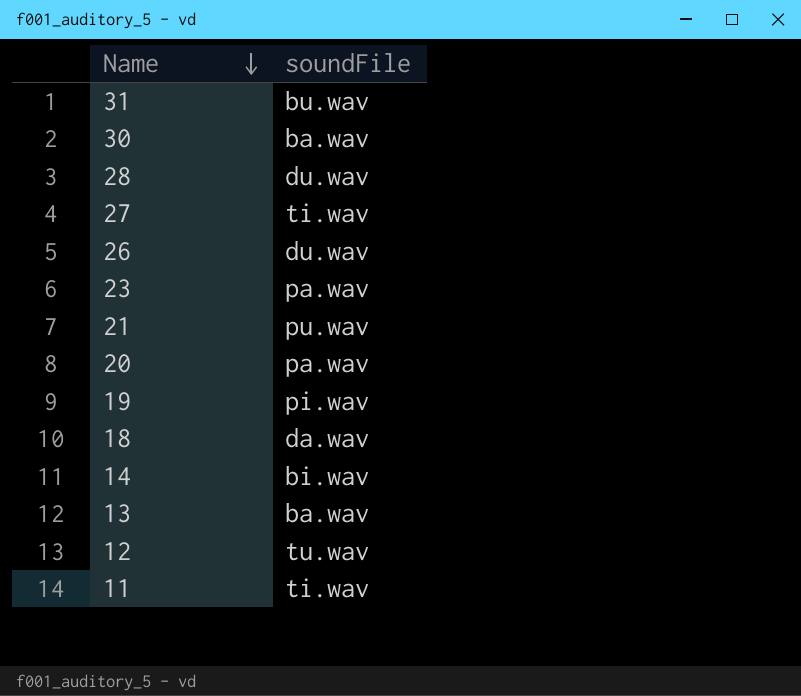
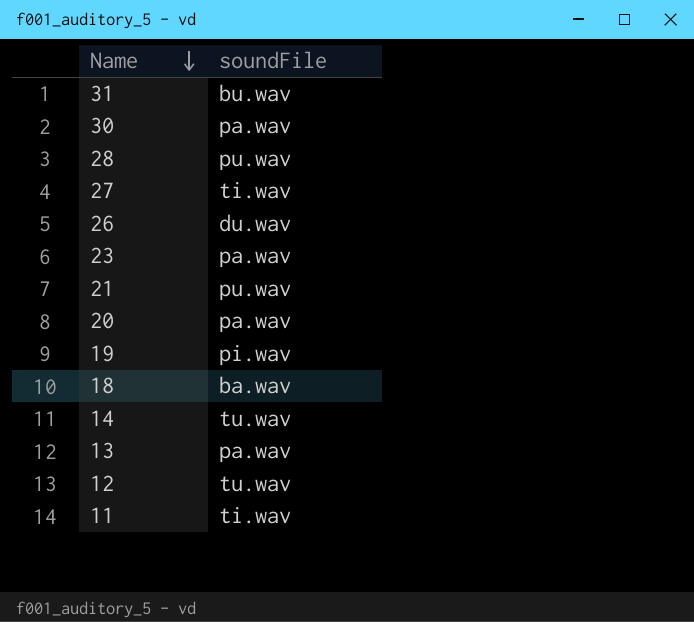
30 | soundFile: ba.wav -> pa.wav
28 | soundFile: du.wav -> pu.wav
18 | soundFile: da.wav -> ba.wav
14 | soundFile: bi.wav -> tu.wav
13 | soundFile: ba.wav -> pa.wav

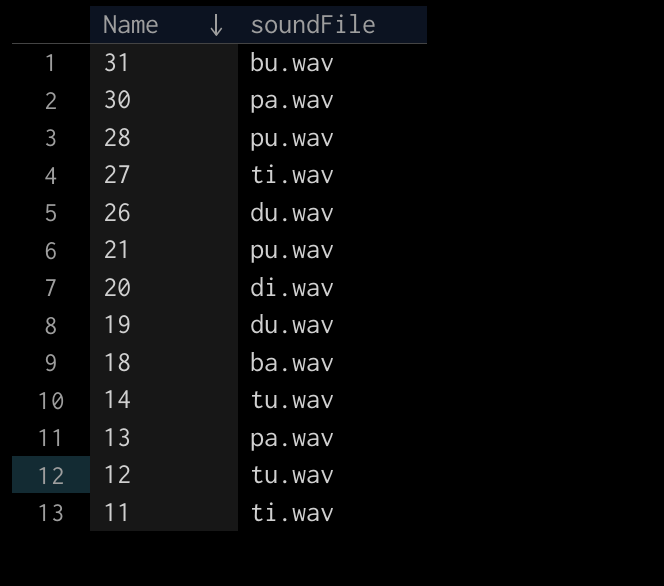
row 23: pa.wav -> none
20 | soundFile: pa.wav -> di.wav
19 | soundFile: pi.wav -> du.wav

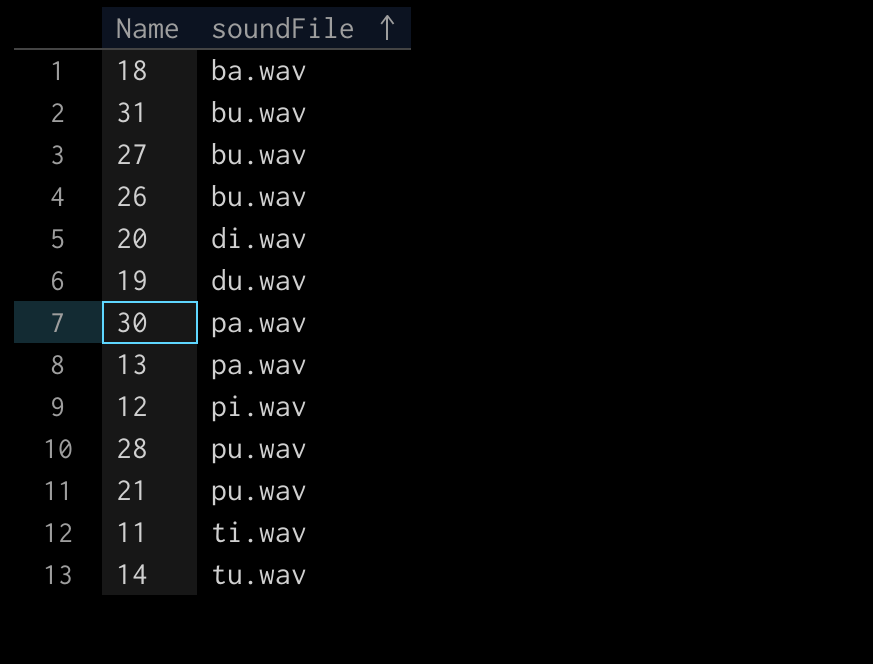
row order: Name descending -> soundFile ascending
27 | soundFile: ti.wav -> bu.wav
26 | soundFile: du.wav -> bu.wav
12 | soundFile: tu.wav -> pi.wav

